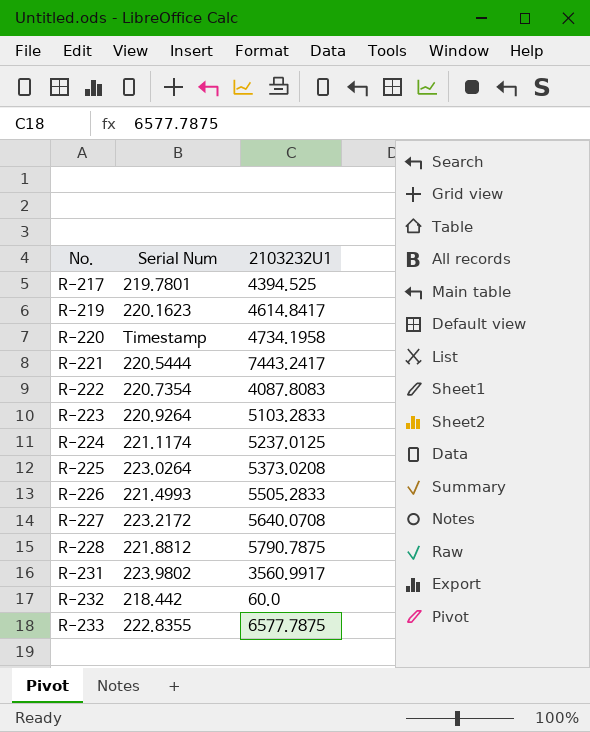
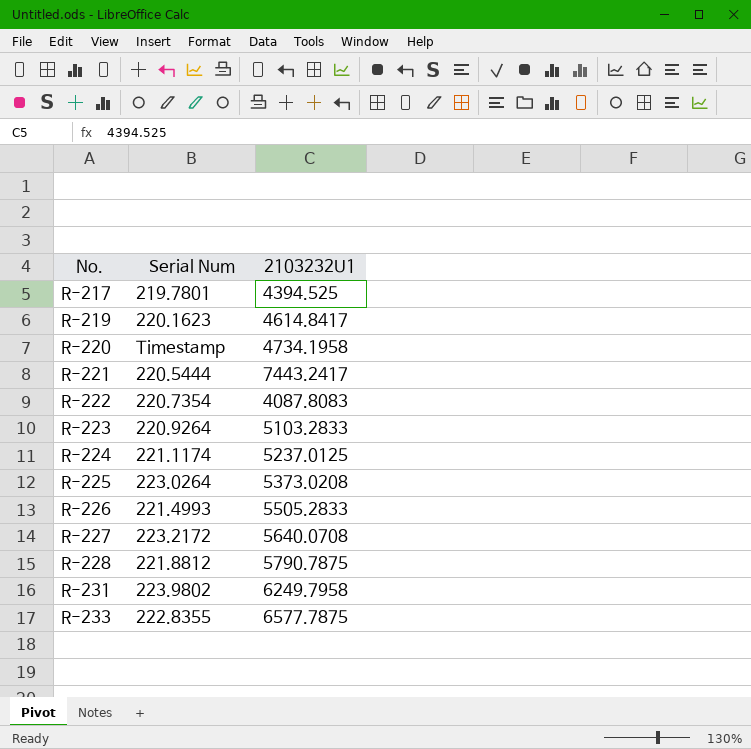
row R-232: 218.442 | 60.0 -> none
R-231 | 2103232U1: 3560.9917 -> 6249.7958

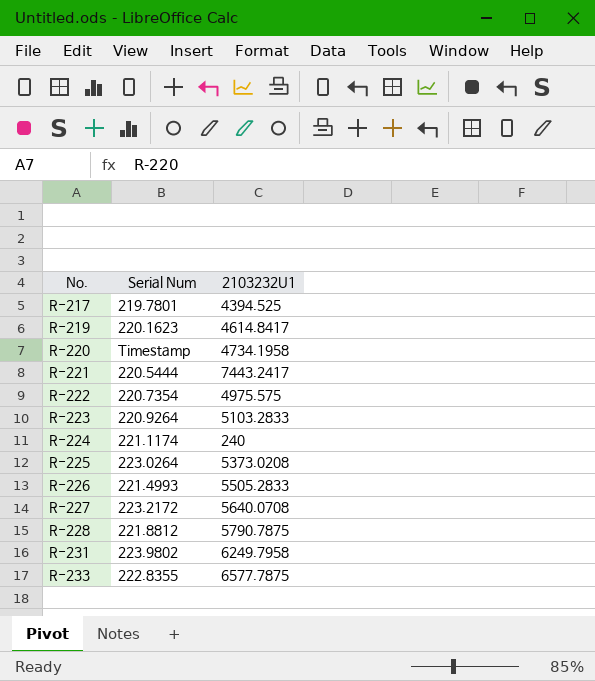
R-222 | 2103232U1: 4087.8083 -> 4975.575
R-224 | 2103232U1: 5237.0125 -> 240

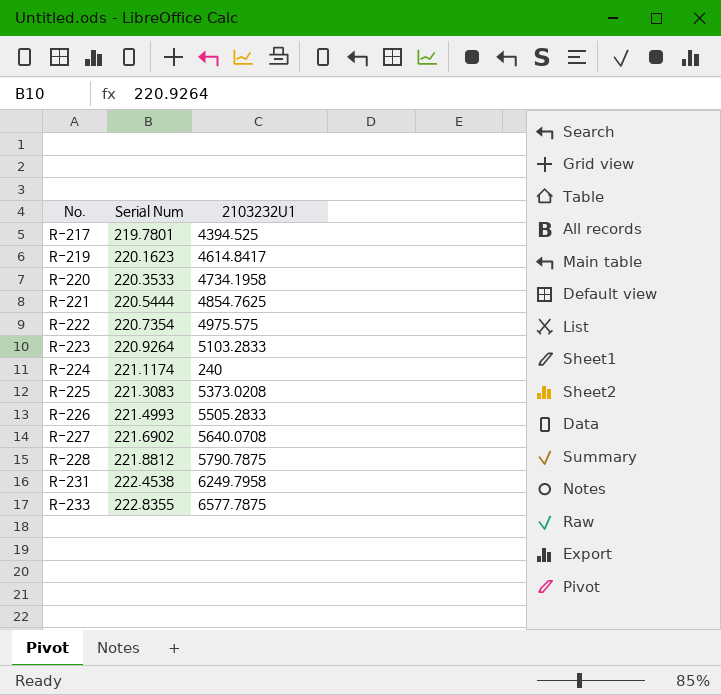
R-220 | Serial Num: Timestamp -> 220.3533
R-221 | 2103232U1: 7443.2417 -> 4854.7625
R-225 | Serial Num: 223.0264 -> 221.3083
R-227 | Serial Num: 223.2172 -> 221.6902
R-231 | Serial Num: 223.9802 -> 222.4538

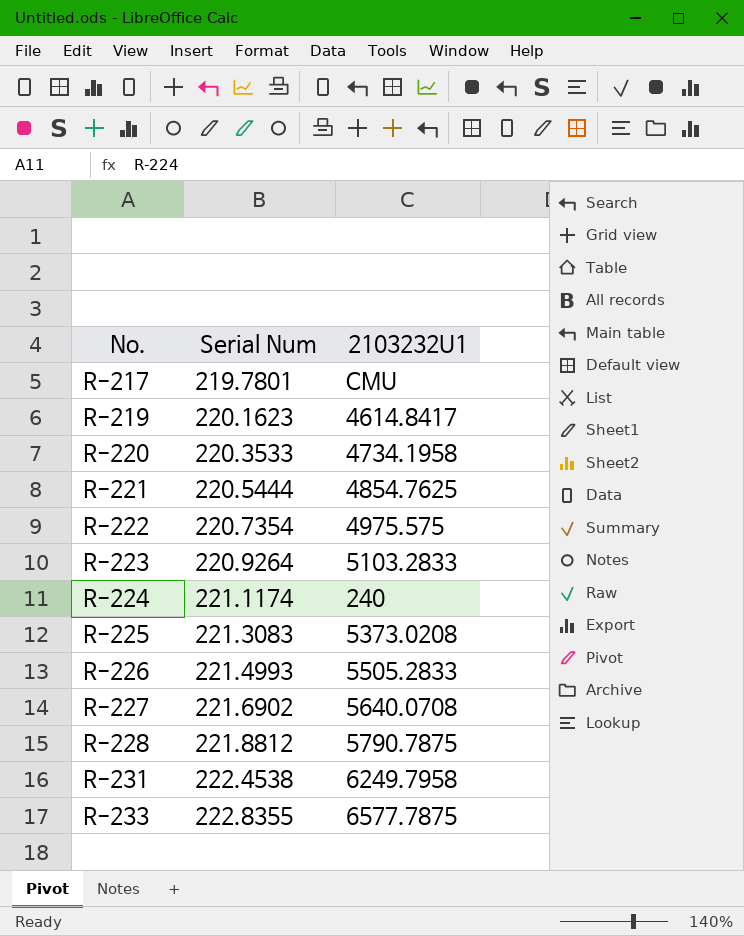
R-217 | 2103232U1: 4394.525 -> CMU

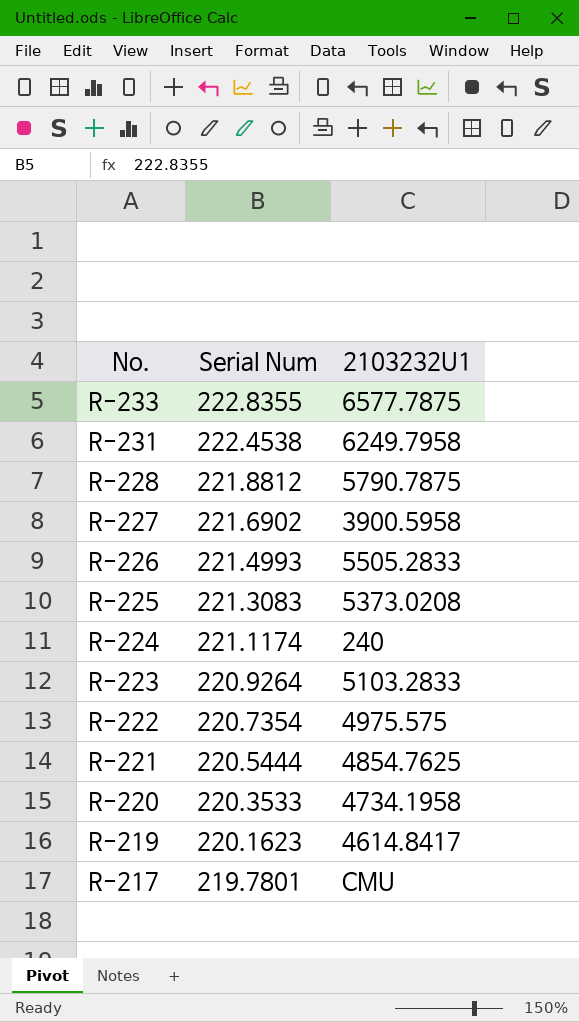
row order: No. ascending -> No. descending
R-227 | 2103232U1: 5640.0708 -> 3900.5958

